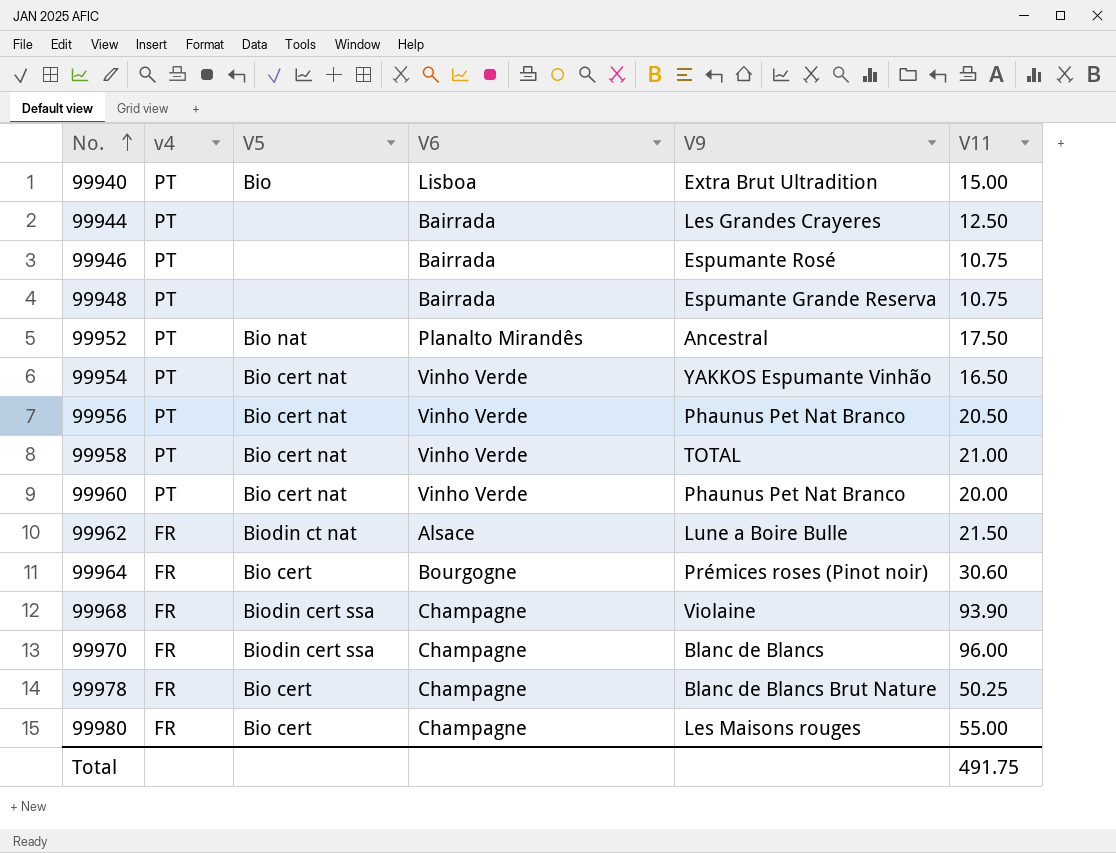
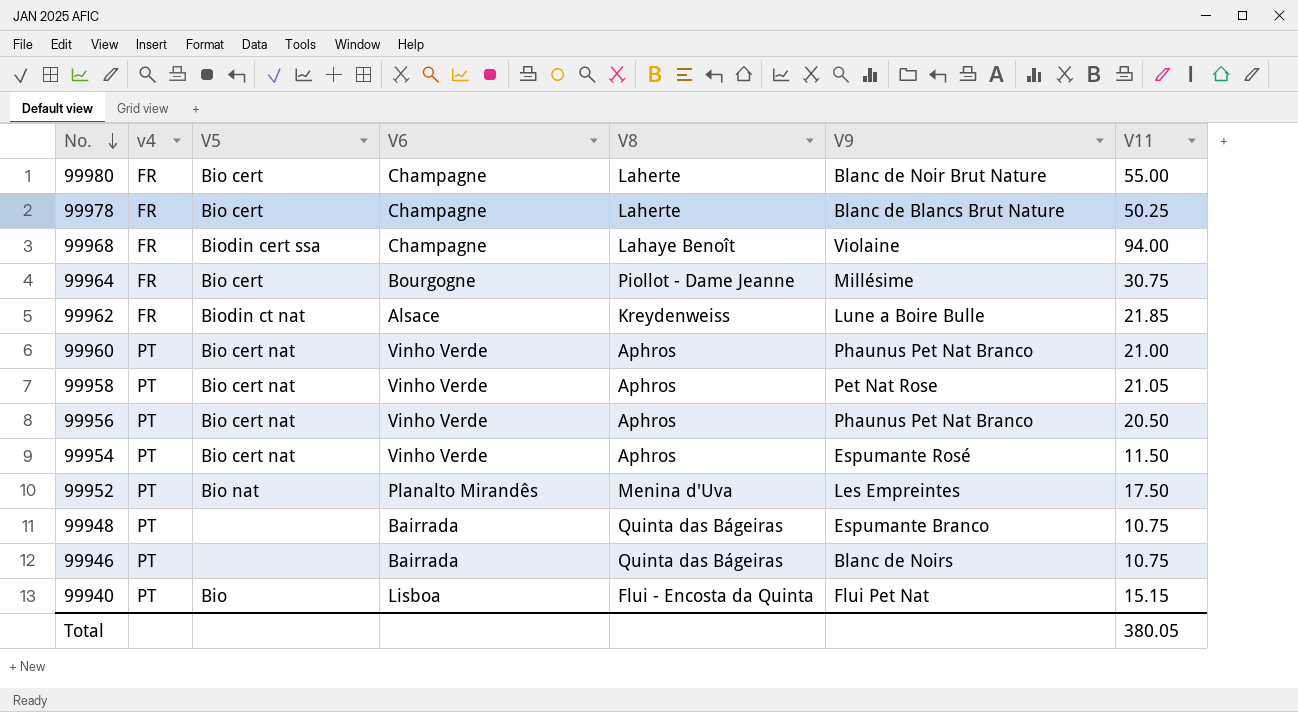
row order: No. ascending -> No. descending
column V8 | position: none -> 5
row 99944: PT | none | Bairrada | Les Grandes Crayeres | 12.50 -> none
row 99970: FR | Biodin cert ssa | Champagne | Blanc de Blancs | 96.00 -> none
99980 | V9: Les Maisons rouges -> Blanc de Noir Brut Nature
99968 | V11: 93.90 -> 94.00
99964 | V9: Prémices roses (Pinot noir) -> Millésime
99964 | V11: 30.60 -> 30.75
99962 | V11: 21.50 -> 21.85
99960 | V11: 20.00 -> 21.00
99958 | V9: TOTAL -> Pet Nat Rose
99958 | V11: 21.00 -> 21.05
99954 | V9: YAKKOS Espumante Vinhão -> Espumante Rosé
99954 | V11: 16.50 -> 11.50
99952 | V9: Ancestral -> Les Empreintes
99948 | V9: Espumante Grande Reserva -> Espumante Branco
99946 | V9: Espumante Rosé -> Blanc de Noirs
99940 | V9: Extra Brut Ultradition -> Flui Pet Nat
99940 | V11: 15.00 -> 15.15
Total | V11: 491.75 -> 380.05

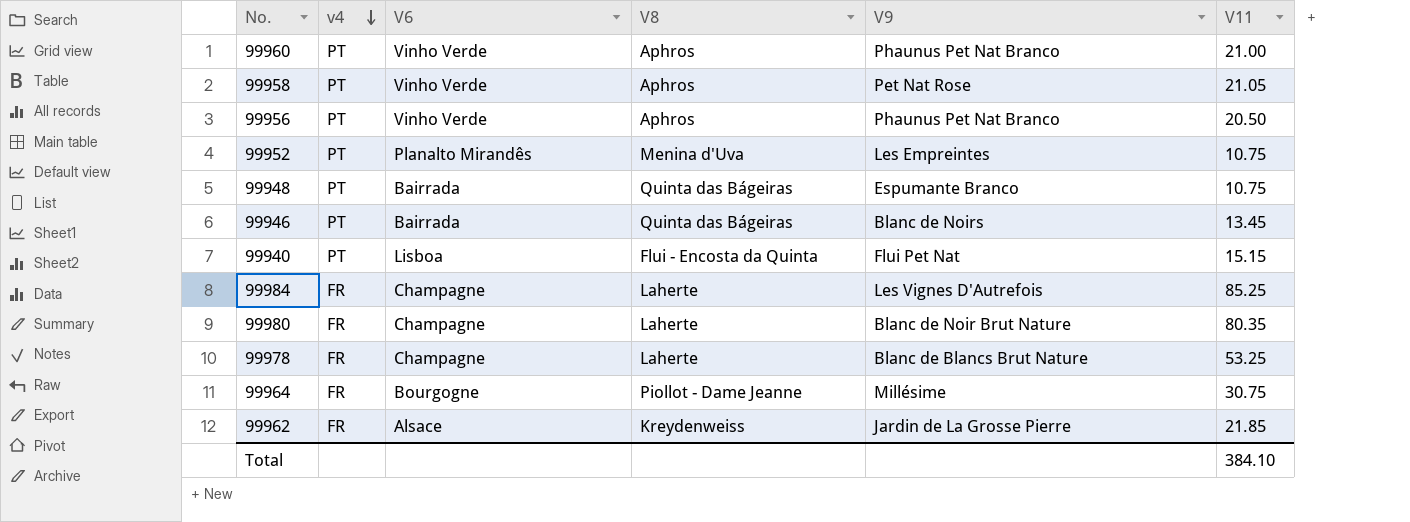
row order: No. descending -> v4 descending
column V5 | position: 3 -> none
row 99968: FR | Biodin cert ssa | Champagne | Lahaye Benoît | Violaine | 94.00 -> none
row 99954: PT | Bio cert nat | Vinho Verde | Aphros | Espumante Rosé | 11.50 -> none
99952 | V11: 17.50 -> 10.75
99946 | V11: 10.75 -> 13.45
row 99984: none -> FR | Champagne | Laherte | Les Vignes D'Autrefois | 85.25
99980 | V11: 55.00 -> 80.35
99978 | V11: 50.25 -> 53.25
99962 | V9: Lune a Boire Bulle -> Jardin de La Grosse Pierre
Total | V11: 380.05 -> 384.10

